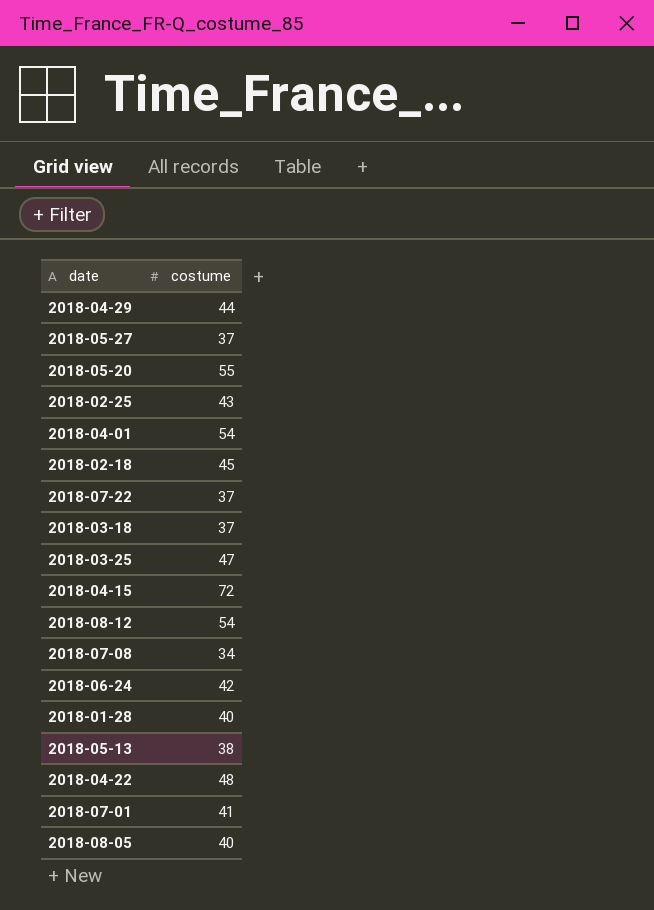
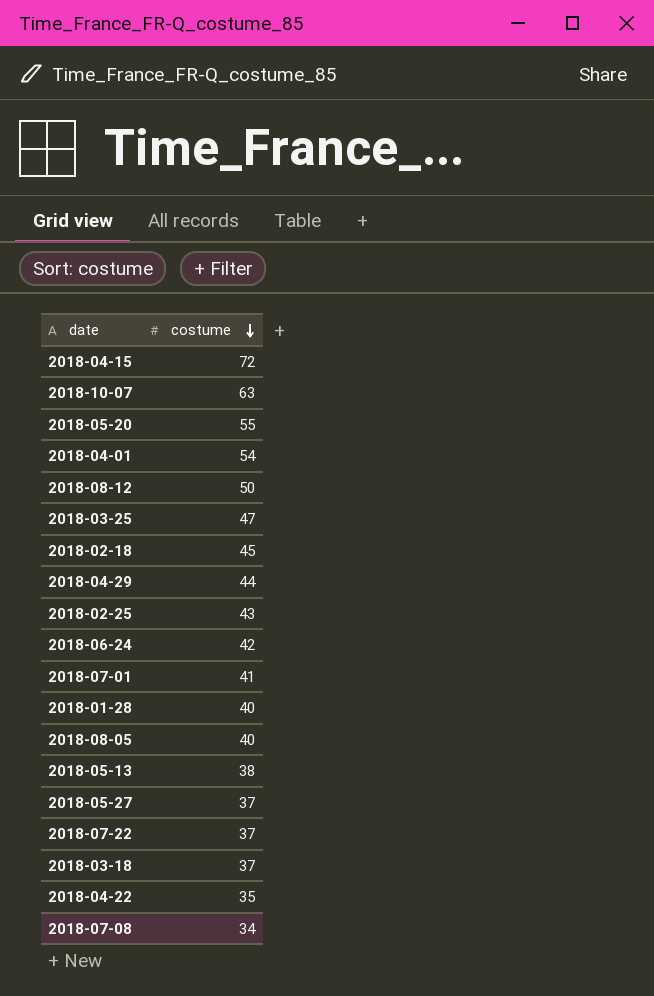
row order: none -> costume descending
row 2018-10-07: none -> 63
2018-08-12 | costume: 54 -> 50
2018-04-22 | costume: 48 -> 35

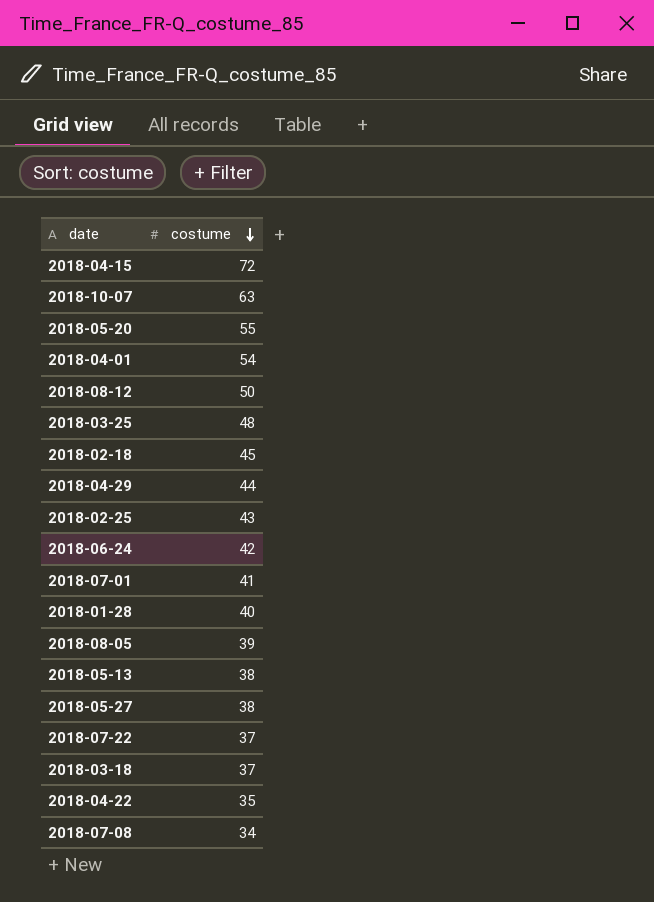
2018-03-25 | costume: 47 -> 48
2018-08-05 | costume: 40 -> 39
2018-05-27 | costume: 37 -> 38

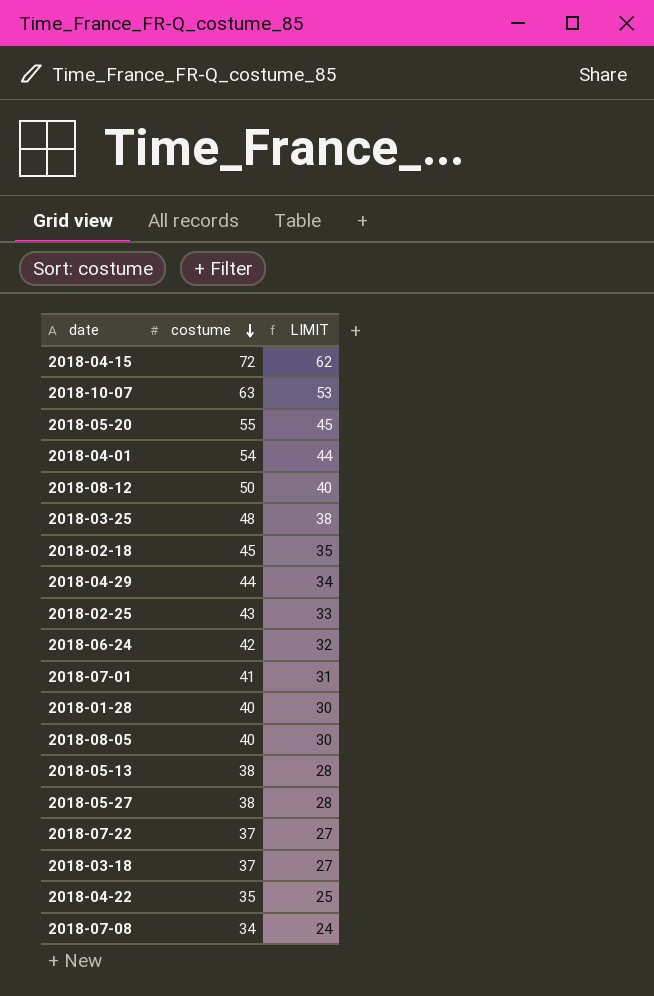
column LIMIT | formula: none -> [costume] - 10
2018-08-05 | costume: 39 -> 40

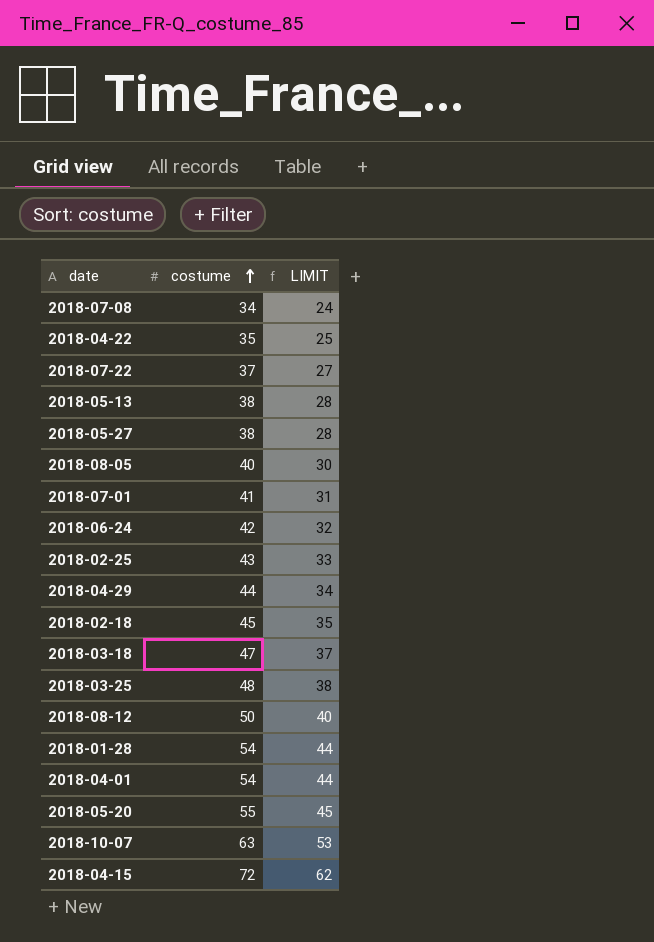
row order: costume descending -> costume ascending
2018-03-18 | costume: 37 -> 47
2018-03-18 | LIMIT: 27 -> 37
2018-01-28 | costume: 40 -> 54
2018-01-28 | LIMIT: 30 -> 44

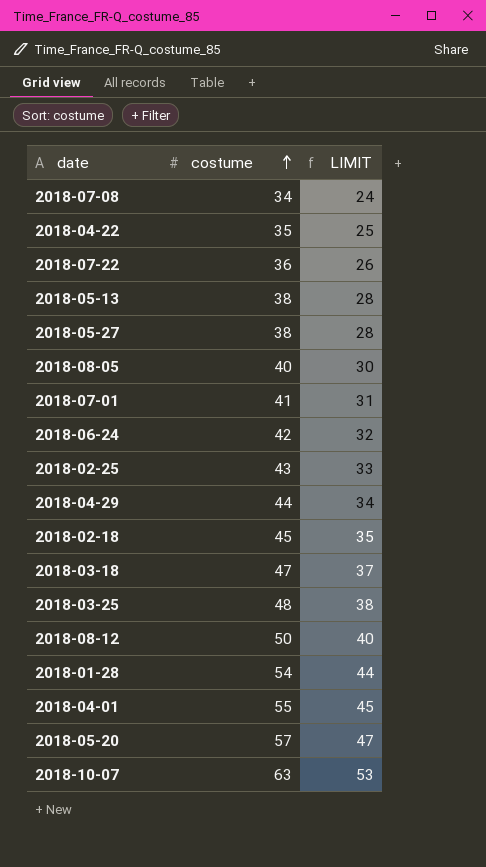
row 2018-04-15: 72 | 62 -> none
2018-07-22 | costume: 37 -> 36
2018-07-22 | LIMIT: 27 -> 26
2018-04-01 | costume: 54 -> 55
2018-04-01 | LIMIT: 44 -> 45
2018-05-20 | costume: 55 -> 57
2018-05-20 | LIMIT: 45 -> 47

